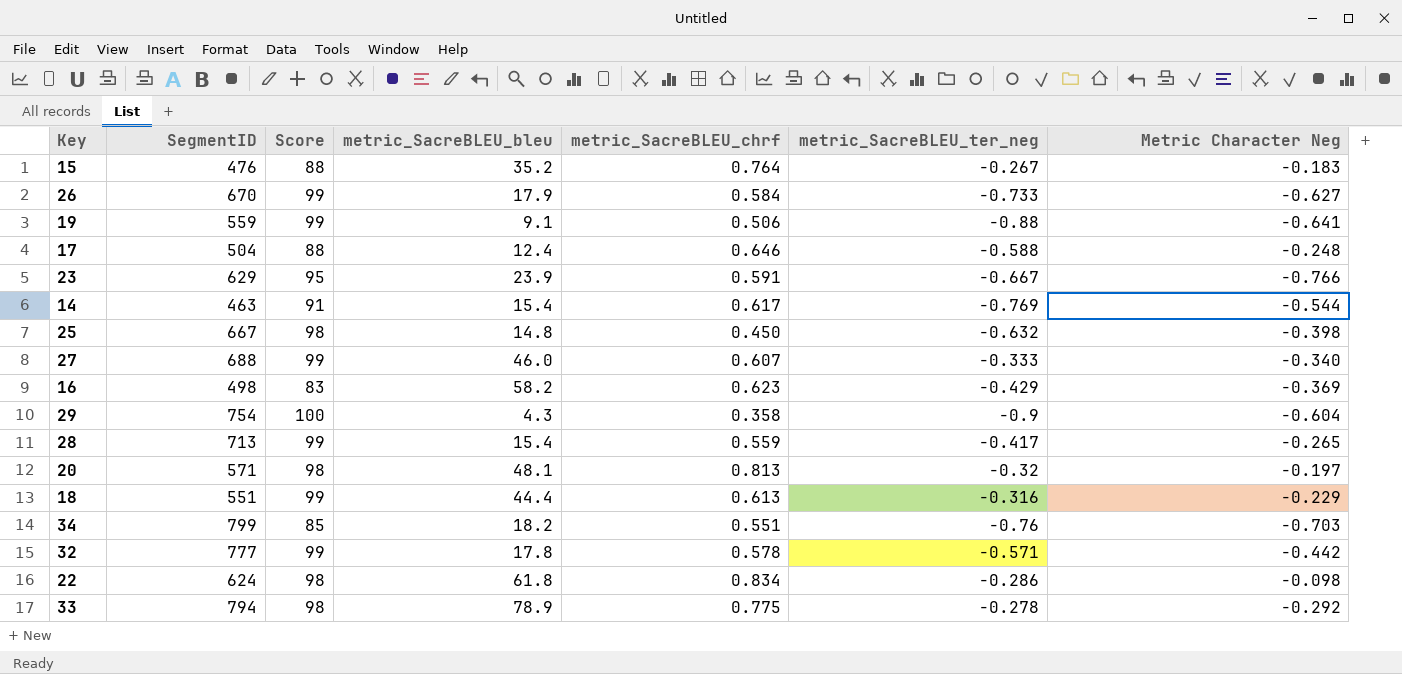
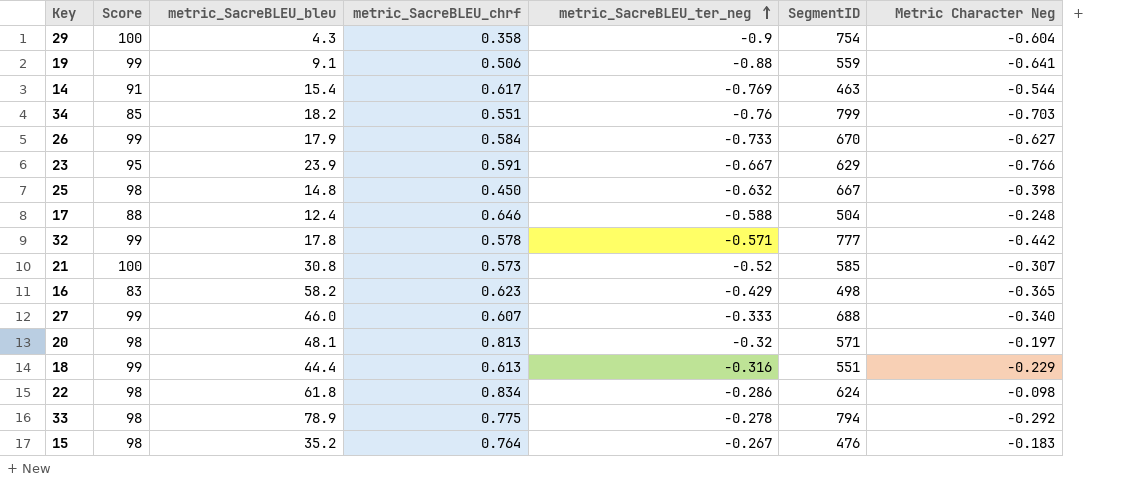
row order: none -> metric_SacreBLEU_ter_neg ascending
column SegmentID | position: 2 -> 6
row 28: 713 | 99 | 15.4 | 0.559 | -0.417 | -0.265 -> none
row 21: none -> 100 | 30.8 | 0.573 | -0.52 | 585 | -0.307
16 | Metric Character Neg: -0.369 -> -0.365
15 | Score: 88 -> 98

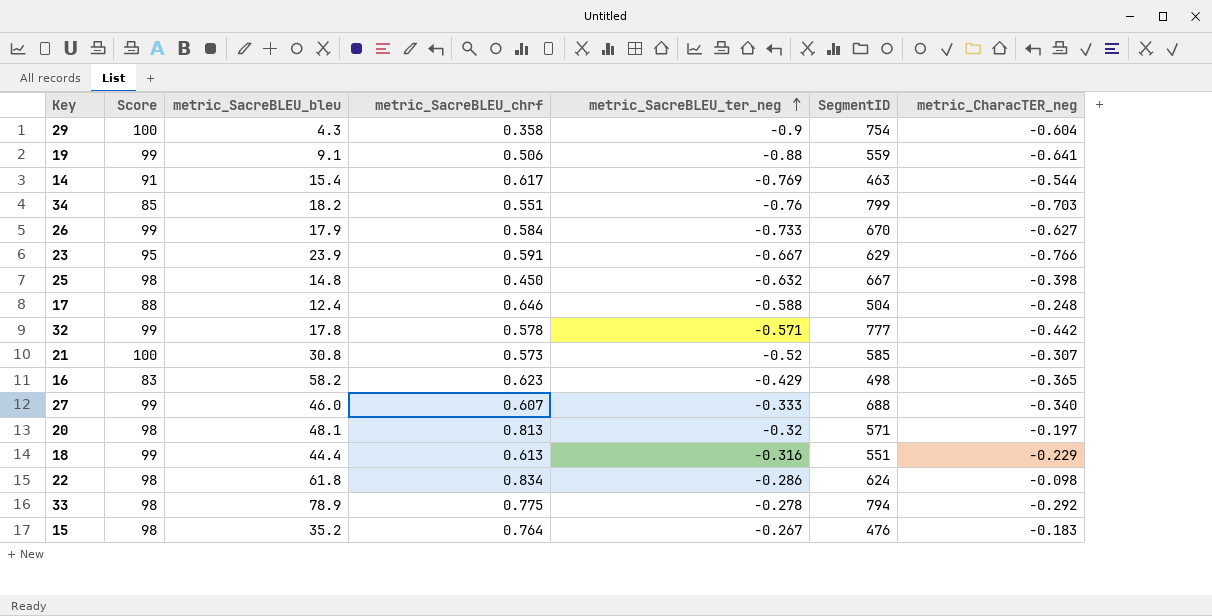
column name: Metric Character Neg -> metric_CharacTER_neg

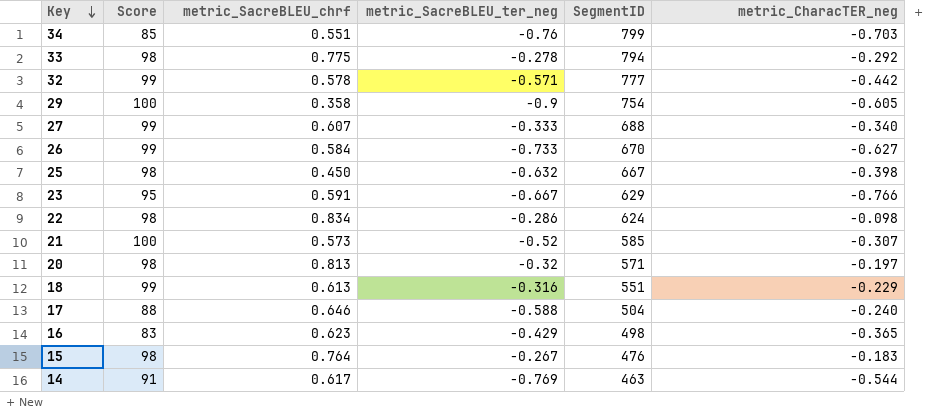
row order: metric_SacreBLEU_ter_neg ascending -> Key descending
column metric_SacreBLEU_bleu | position: 3 -> none
row 19: 99 | 9.1 | 0.506 | -0.88 | 559 | -0.641 -> none
29 | metric_CharacTER_neg: -0.604 -> -0.605
17 | metric_CharacTER_neg: -0.248 -> -0.240

